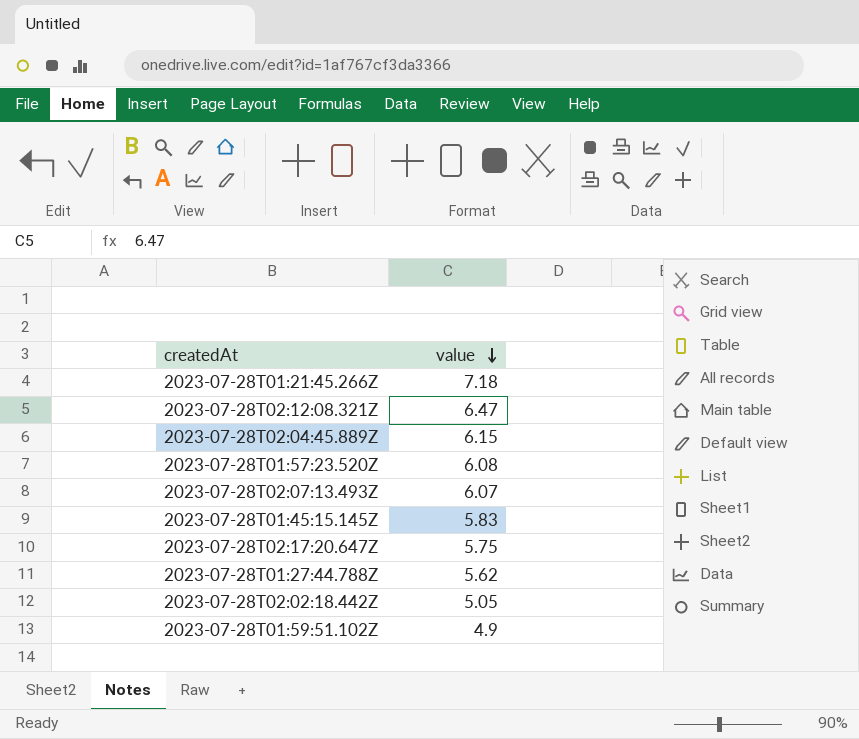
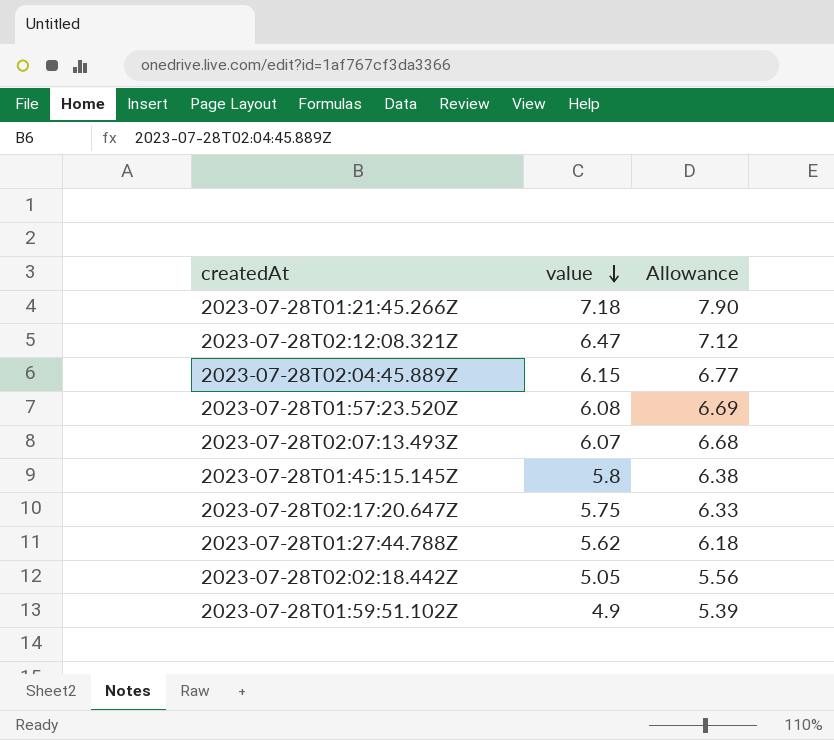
column Allowance | formula: none -> [value] * 1.1
2023-07-28T01:45:15.145Z | value: 5.83 -> 5.8

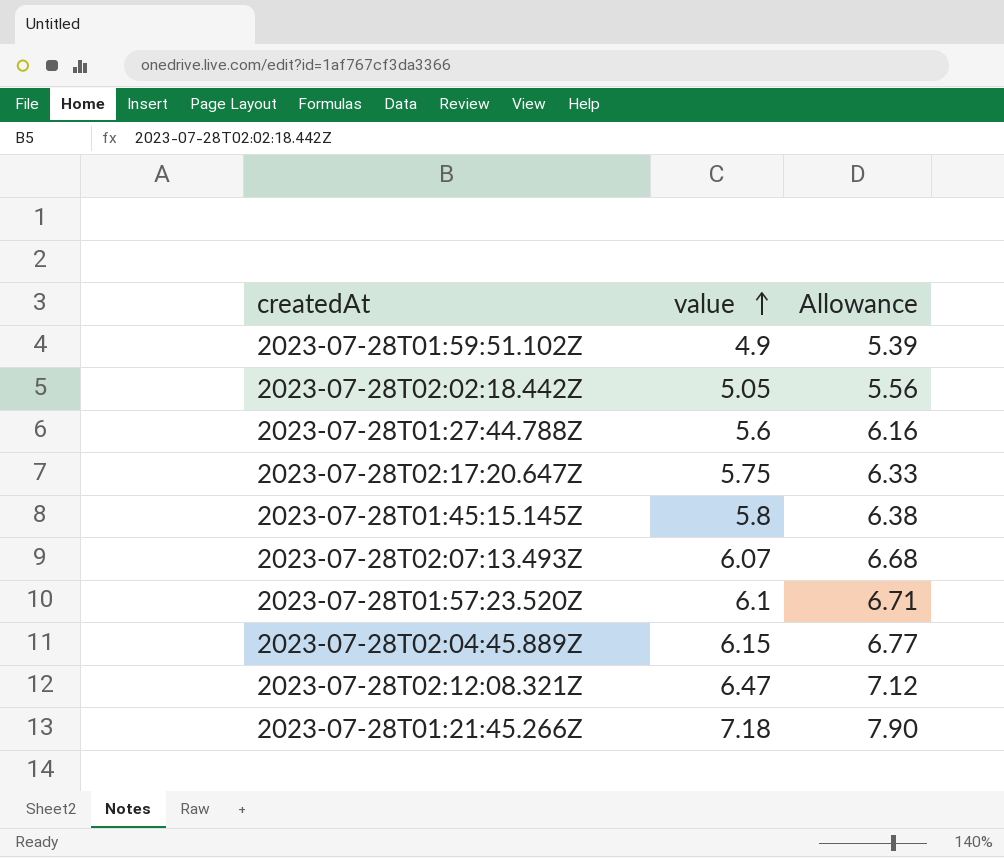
row order: value descending -> value ascending
2023-07-28T01:27:44.788Z | value: 5.62 -> 5.6
2023-07-28T01:27:44.788Z | Allowance: 6.18 -> 6.16
2023-07-28T01:57:23.520Z | value: 6.08 -> 6.1
2023-07-28T01:57:23.520Z | Allowance: 6.69 -> 6.71

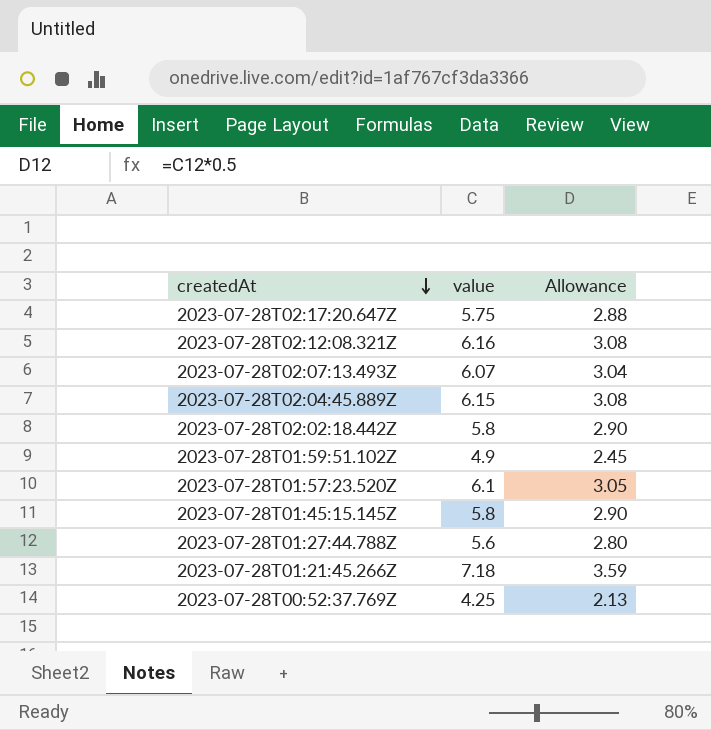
row order: value ascending -> createdAt descending
column Allowance | formula: [value] * 1.1 -> [value] * 0.5
2023-07-28T02:12:08.321Z | value: 6.47 -> 6.16
2023-07-28T02:02:18.442Z | value: 5.05 -> 5.8
row 2023-07-28T00:52:37.769Z: none -> 4.25 | 2.13

